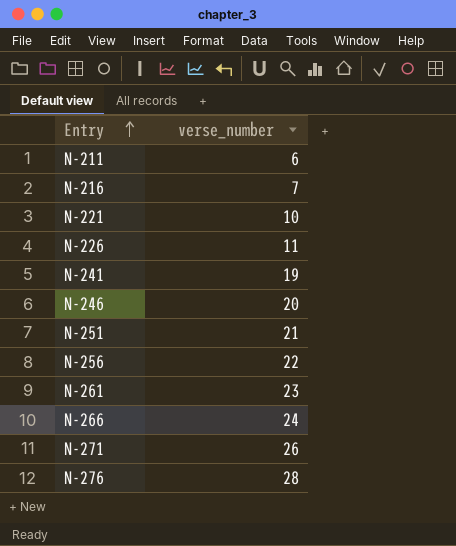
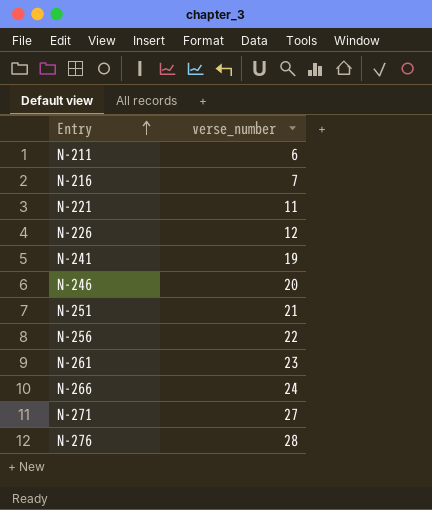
N-221 | verse_number: 10 -> 11
N-226 | verse_number: 11 -> 12
N-271 | verse_number: 26 -> 27

